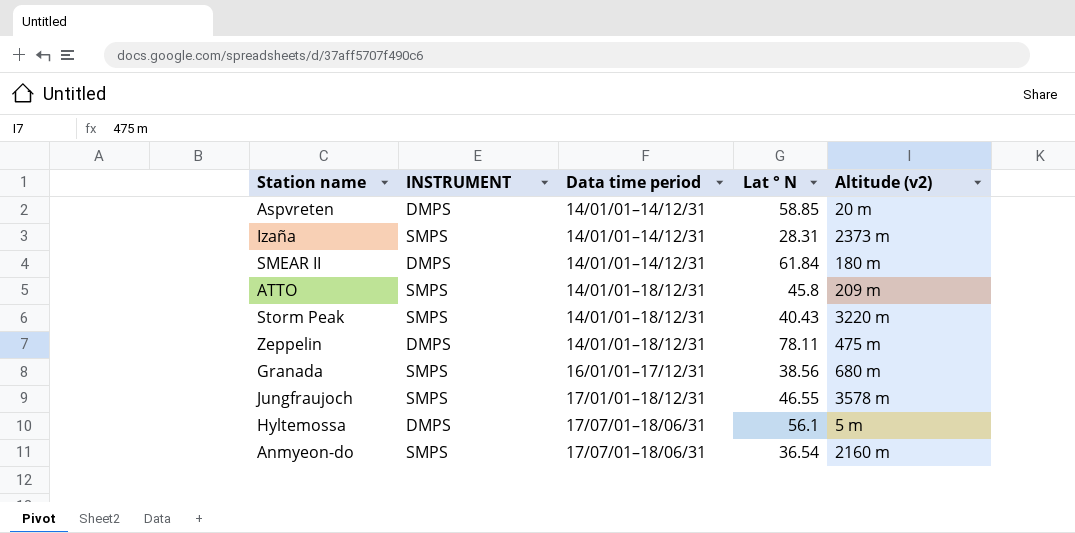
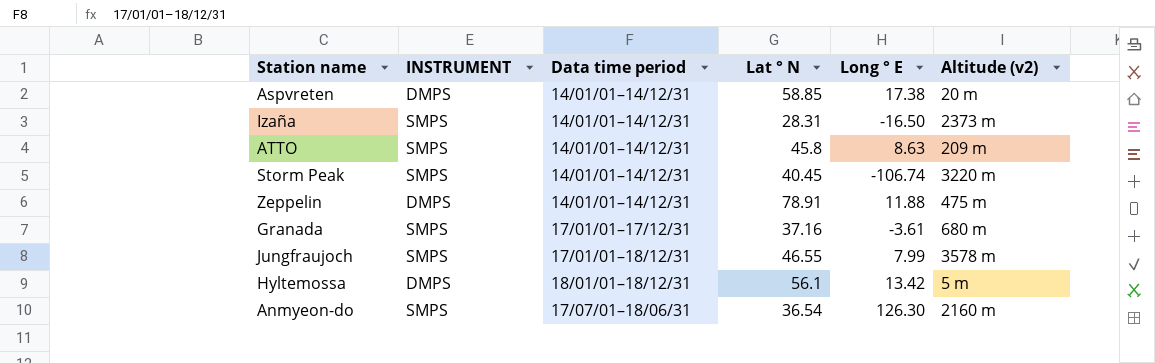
column Long ° E | position: none -> 5
row SMEAR II: DMPS | 14/01/01–14/12/31 | 61.84 | 180 m -> none
ATTO | Data time period: 14/01/01–18/12/31 -> 14/01/01–14/12/31
Storm Peak | Data time period: 14/01/01–18/12/31 -> 14/01/01–14/12/31
Storm Peak | Lat ° N: 40.43 -> 40.45
Zeppelin | Data time period: 14/01/01–18/12/31 -> 14/01/01–14/12/31
Zeppelin | Lat ° N: 78.11 -> 78.91
Granada | Data time period: 16/01/01–17/12/31 -> 17/01/01–17/12/31
Granada | Lat ° N: 38.56 -> 37.16
Hyltemossa | Data time period: 17/07/01–18/06/31 -> 18/01/01–18/12/31

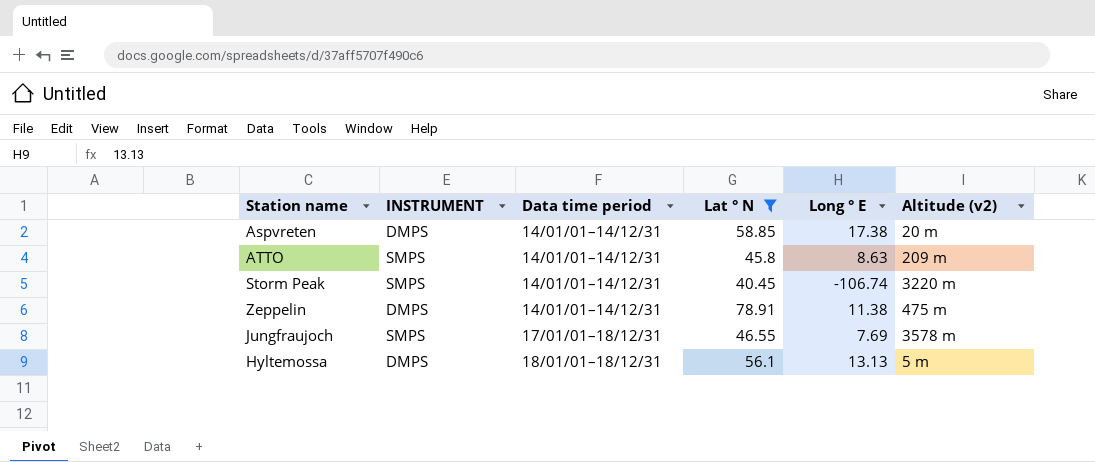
filter: none -> Lat ° N >= 40.45
Zeppelin | Long ° E: 11.88 -> 11.38
Jungfraujoch | Long ° E: 7.99 -> 7.69
Hyltemossa | Long ° E: 13.42 -> 13.13

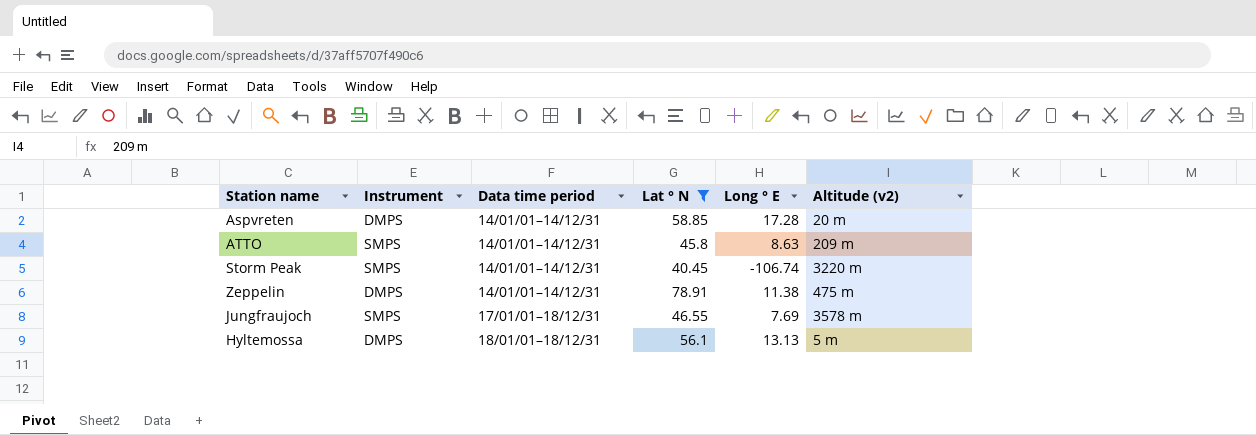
column name: INSTRUMENT -> Instrument
Aspvreten | Long ° E: 17.38 -> 17.28

